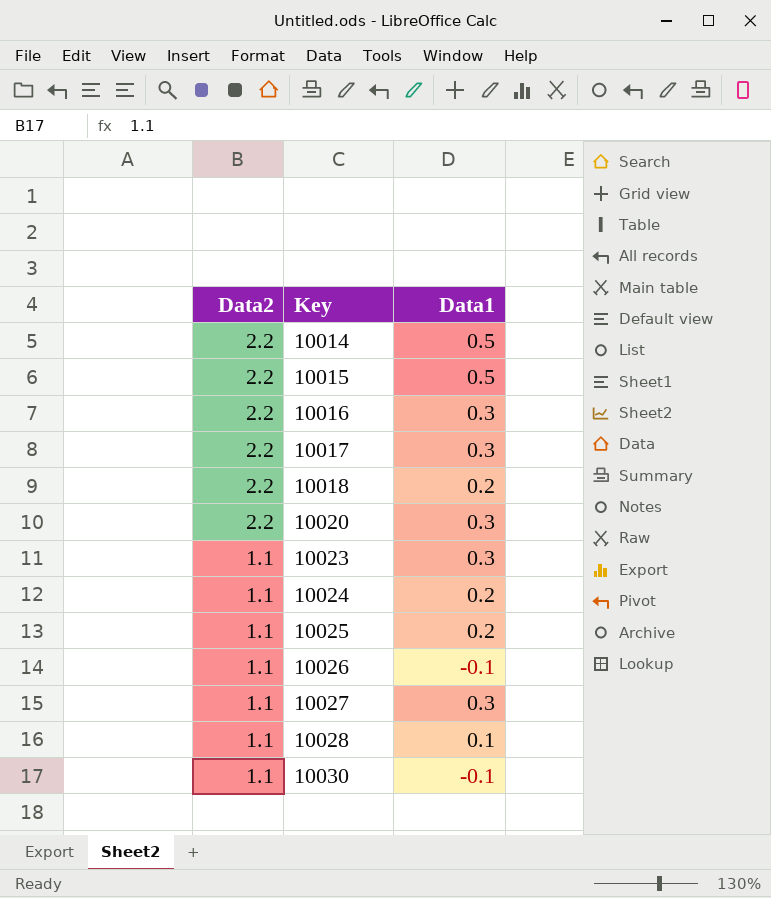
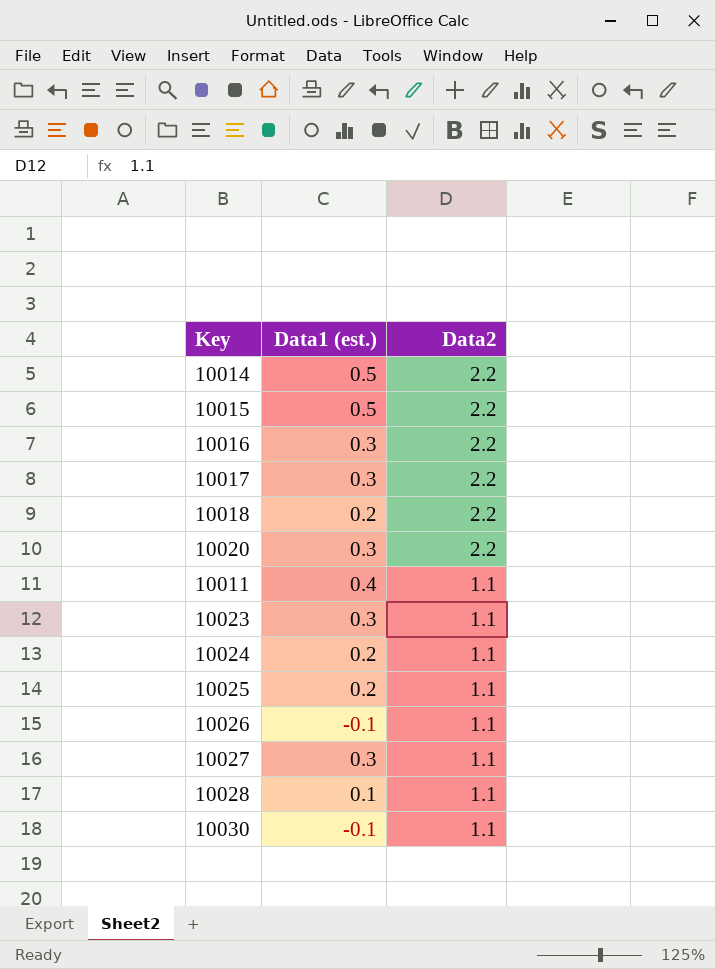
column name: Data1 -> Data1 (est.)
column Data2 | position: 1 -> 3
row 10011: none -> 0.4 | 1.1

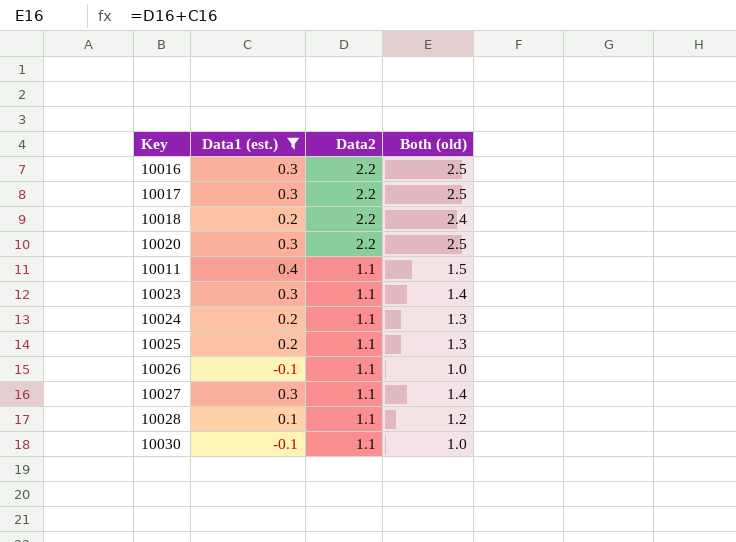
filter: none -> Data1 (est.) != 0.5
column Both (old) | formula: none -> [Data1 (est.)] + [Data2]

